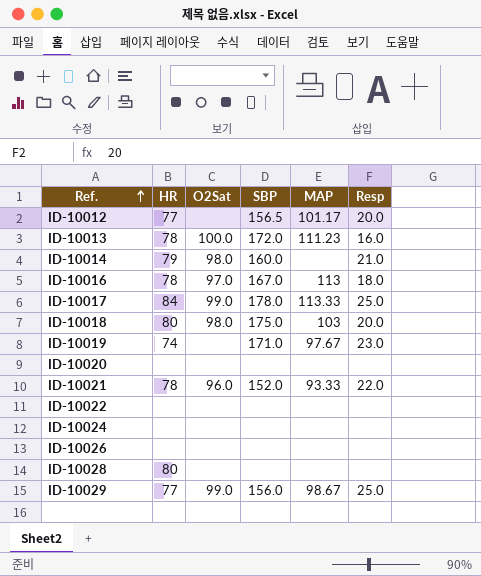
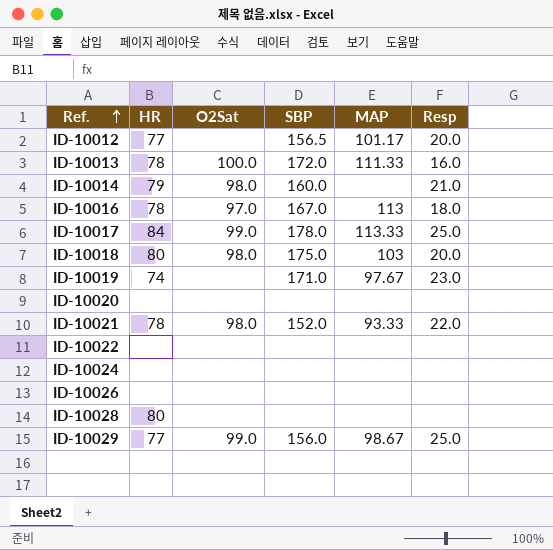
ID-10013 | MAP: 111.23 -> 111.33
ID-10021 | O2Sat: 96.0 -> 98.0

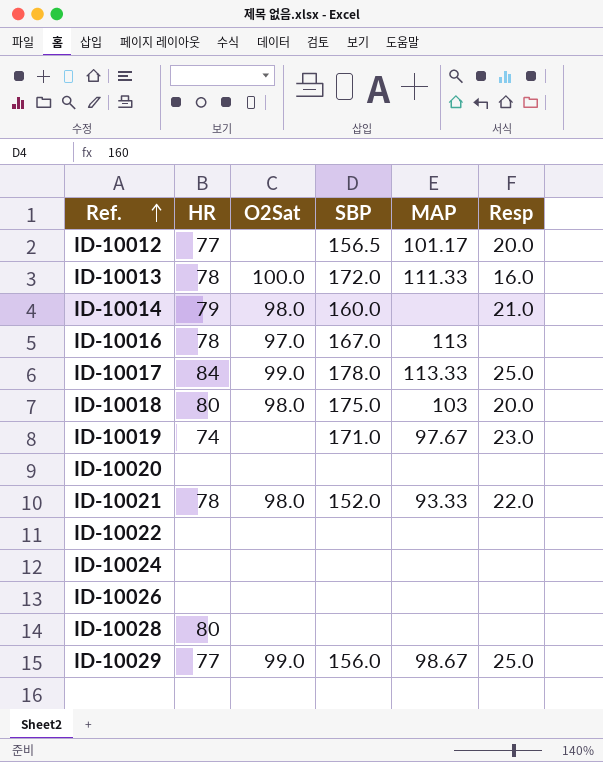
ID-10016 | Resp: 18.0 -> none

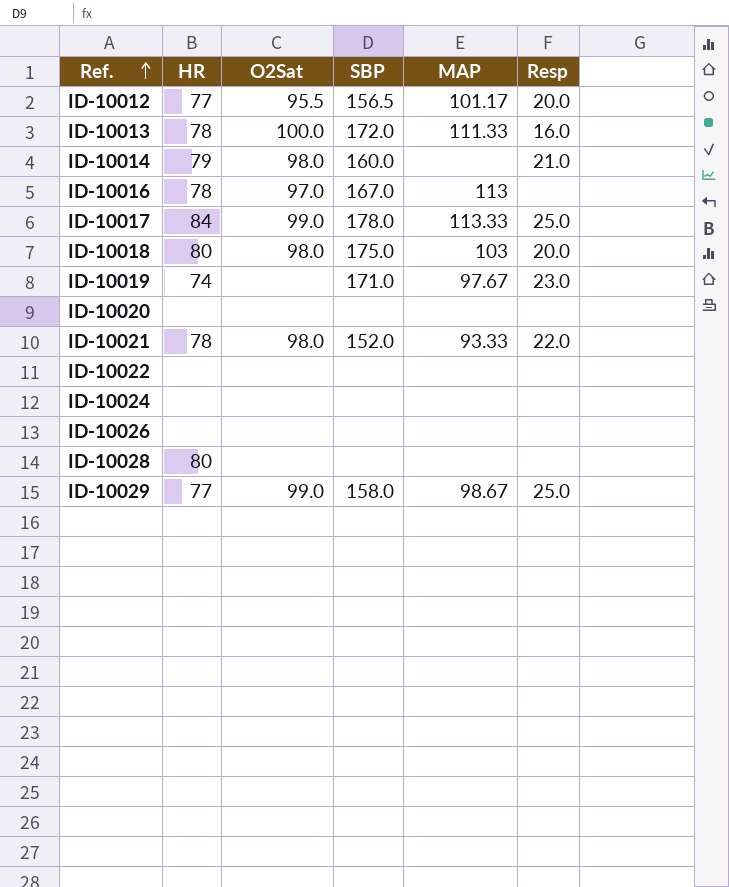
ID-10012 | O2Sat: none -> 95.5
ID-10029 | SBP: 156.0 -> 158.0

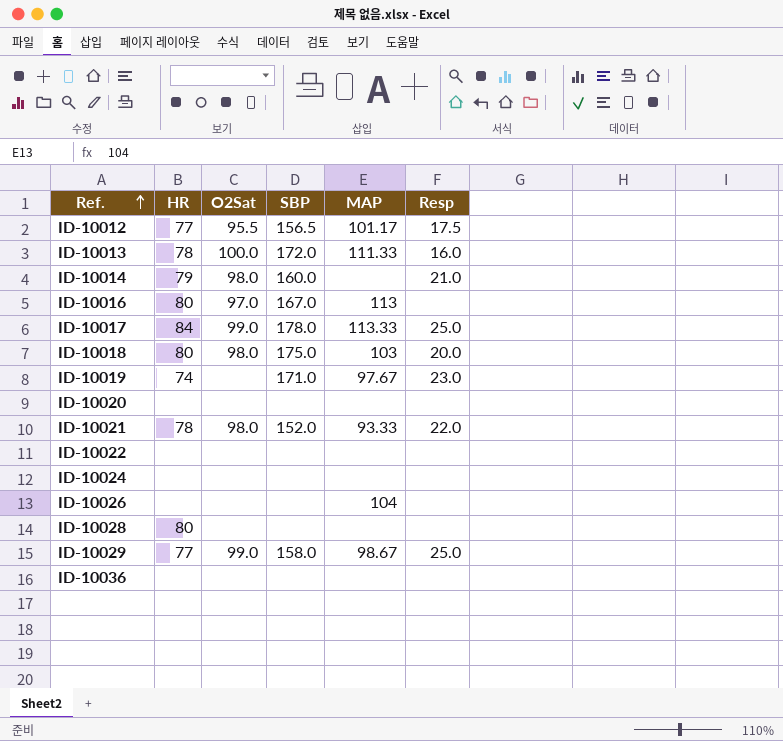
ID-10012 | Resp: 20.0 -> 17.5
ID-10016 | HR: 78 -> 80
ID-10026 | MAP: none -> 104
row ID-10036: none -> none | none | none | none | none

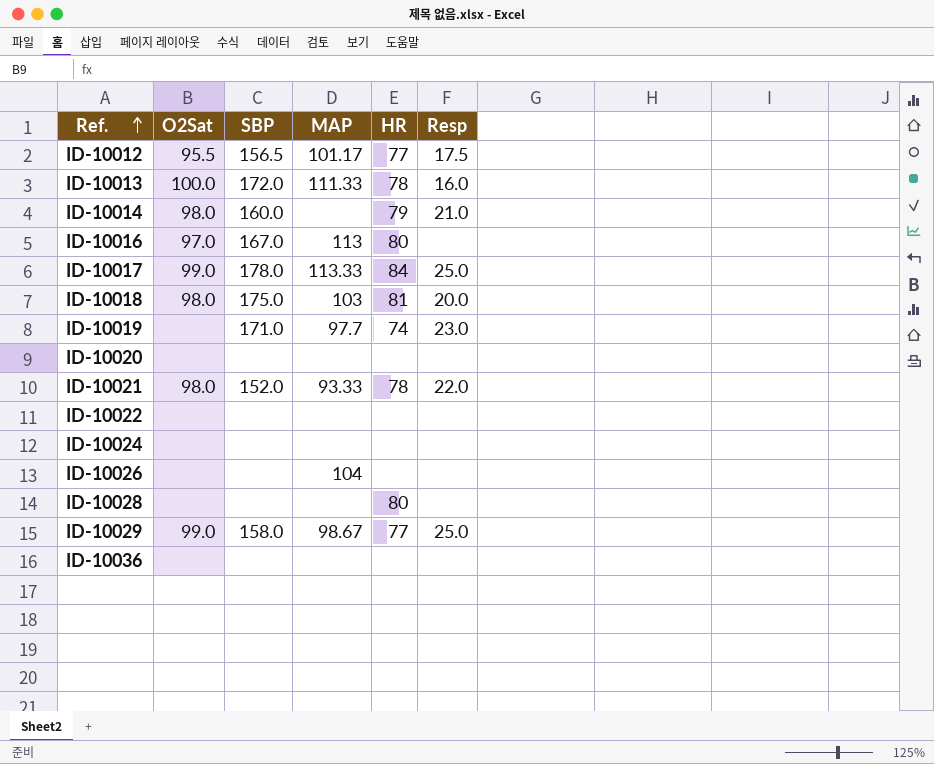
column HR | position: 2 -> 5
ID-10018 | HR: 80 -> 81
ID-10019 | MAP: 97.67 -> 97.7

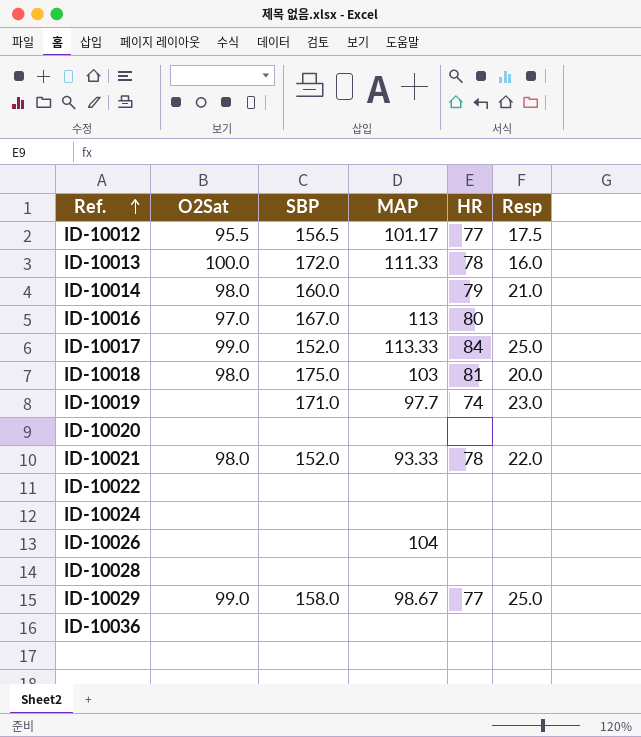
ID-10017 | SBP: 178.0 -> 152.0
ID-10028 | HR: 80 -> none

